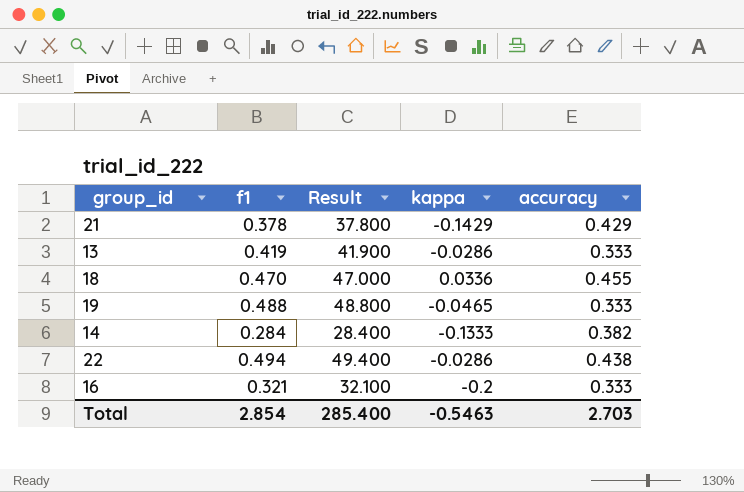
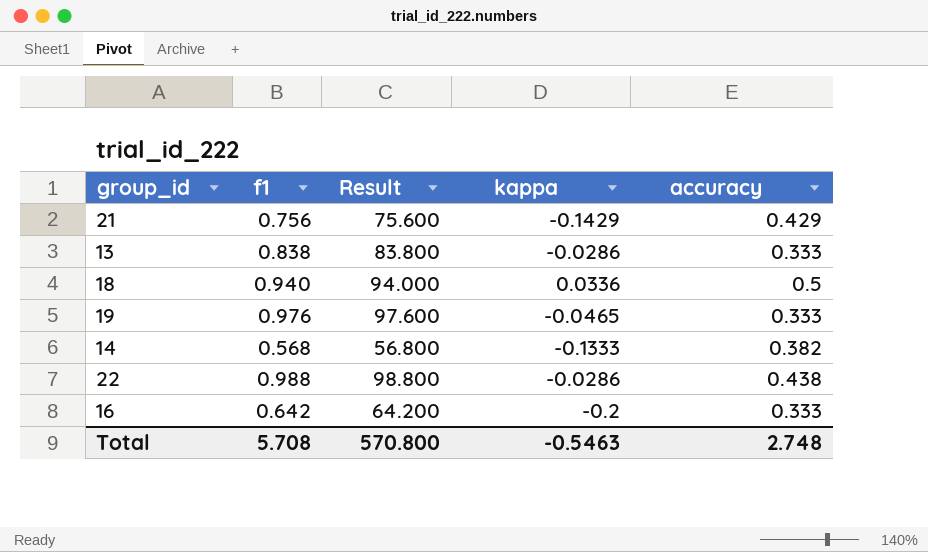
21 | f1: 0.378 -> 0.756
21 | Result: 37.800 -> 75.600
13 | f1: 0.419 -> 0.838
13 | Result: 41.900 -> 83.800
18 | f1: 0.470 -> 0.940
18 | Result: 47.000 -> 94.000
18 | accuracy: 0.455 -> 0.5
19 | f1: 0.488 -> 0.976
19 | Result: 48.800 -> 97.600
14 | f1: 0.284 -> 0.568
14 | Result: 28.400 -> 56.800
22 | f1: 0.494 -> 0.988
22 | Result: 49.400 -> 98.800
16 | f1: 0.321 -> 0.642
16 | Result: 32.100 -> 64.200
Total | f1: 2.854 -> 5.708
Total | Result: 285.400 -> 570.800
Total | accuracy: 2.703 -> 2.748

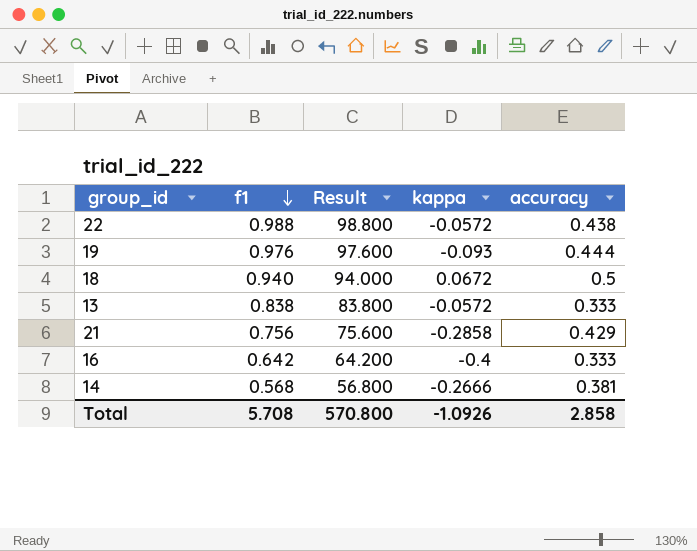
row order: none -> f1 descending
22 | kappa: -0.0286 -> -0.0572
19 | kappa: -0.0465 -> -0.093
19 | accuracy: 0.333 -> 0.444
18 | kappa: 0.0336 -> 0.0672
13 | kappa: -0.0286 -> -0.0572
21 | kappa: -0.1429 -> -0.2858
16 | kappa: -0.2 -> -0.4
14 | kappa: -0.1333 -> -0.2666
14 | accuracy: 0.382 -> 0.381
Total | kappa: -0.5463 -> -1.0926
Total | accuracy: 2.748 -> 2.858

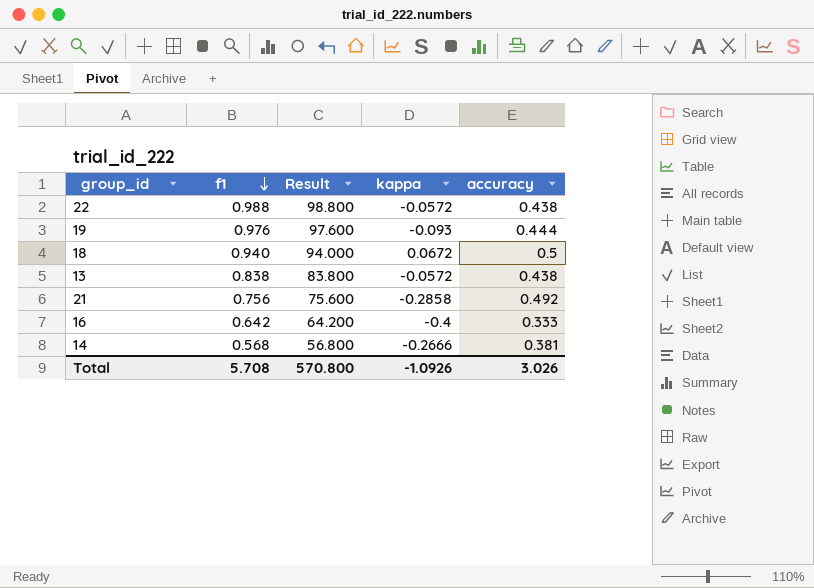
13 | accuracy: 0.333 -> 0.438
21 | accuracy: 0.429 -> 0.492
Total | accuracy: 2.858 -> 3.026

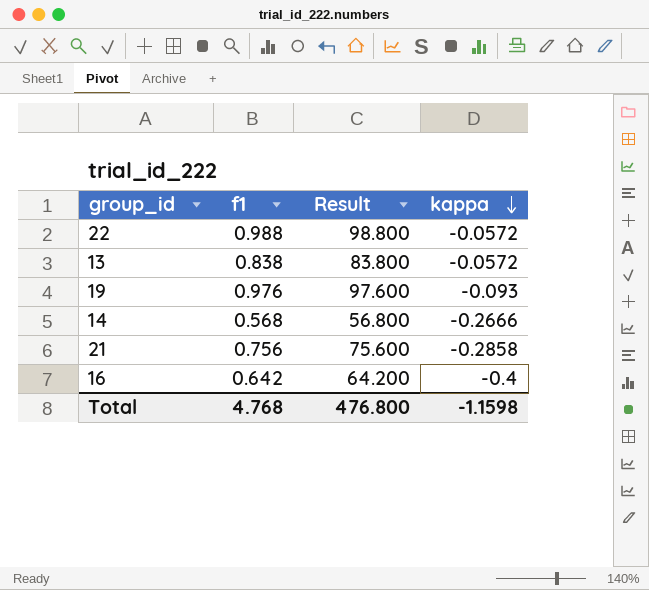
row order: f1 descending -> kappa descending
column accuracy | position: 5 -> none
row 18: 0.940 | 94.000 | 0.0672 | 0.5 -> none
Total | f1: 5.708 -> 4.768
Total | Result: 570.800 -> 476.800
Total | kappa: -1.0926 -> -1.1598

